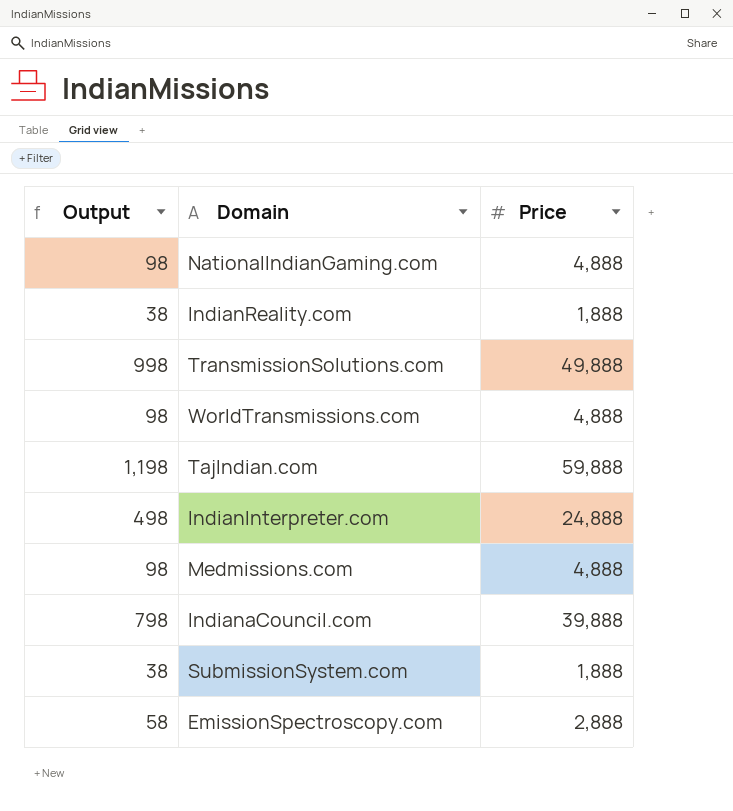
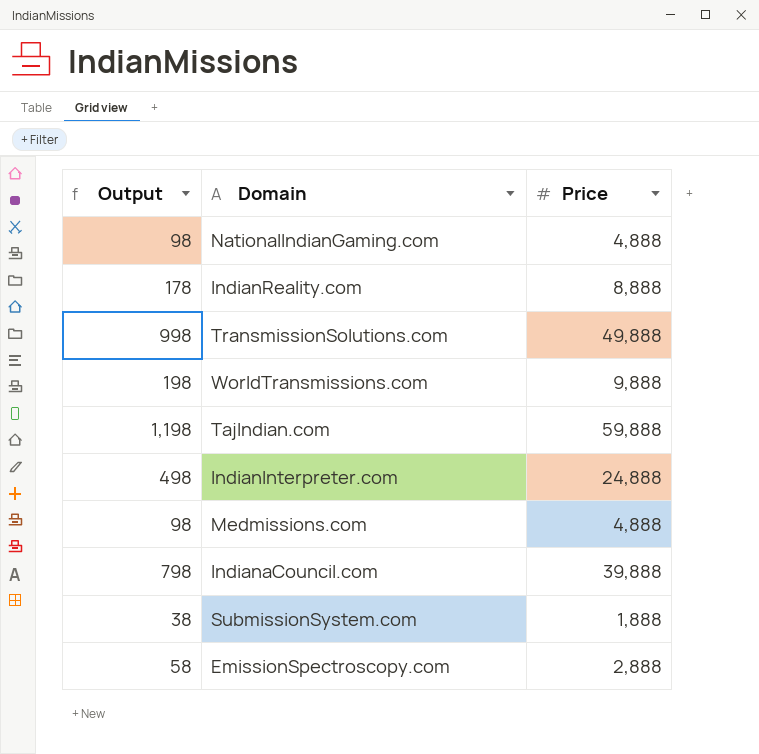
IndianReality.com | Output: 38 -> 178
IndianReality.com | Price: 1,888 -> 8,888
WorldTransmissions.com | Output: 98 -> 198
WorldTransmissions.com | Price: 4,888 -> 9,888

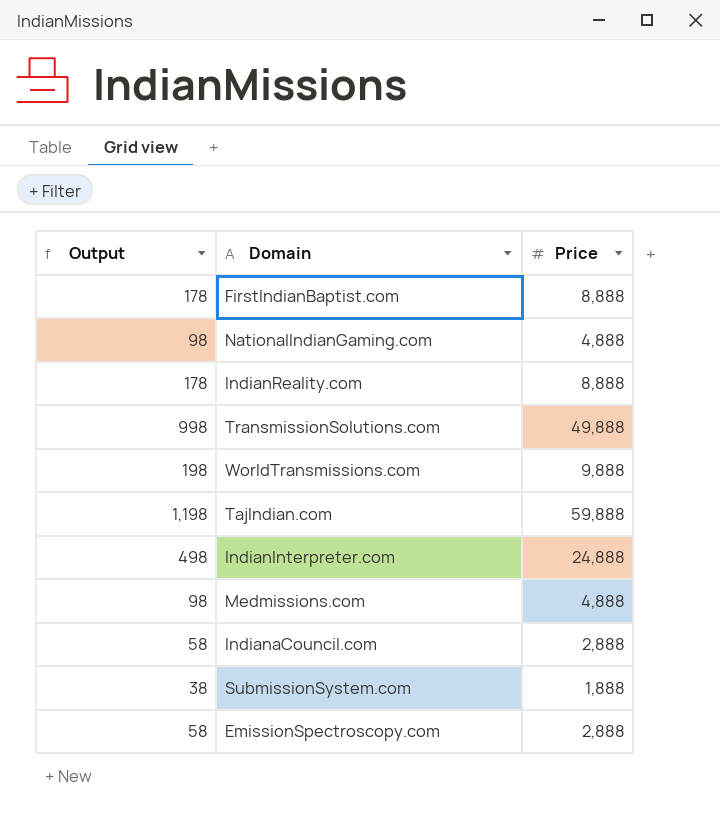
row FirstIndianBaptist.com: none -> 178 | 8,888
IndianaCouncil.com | Output: 798 -> 58
IndianaCouncil.com | Price: 39,888 -> 2,888

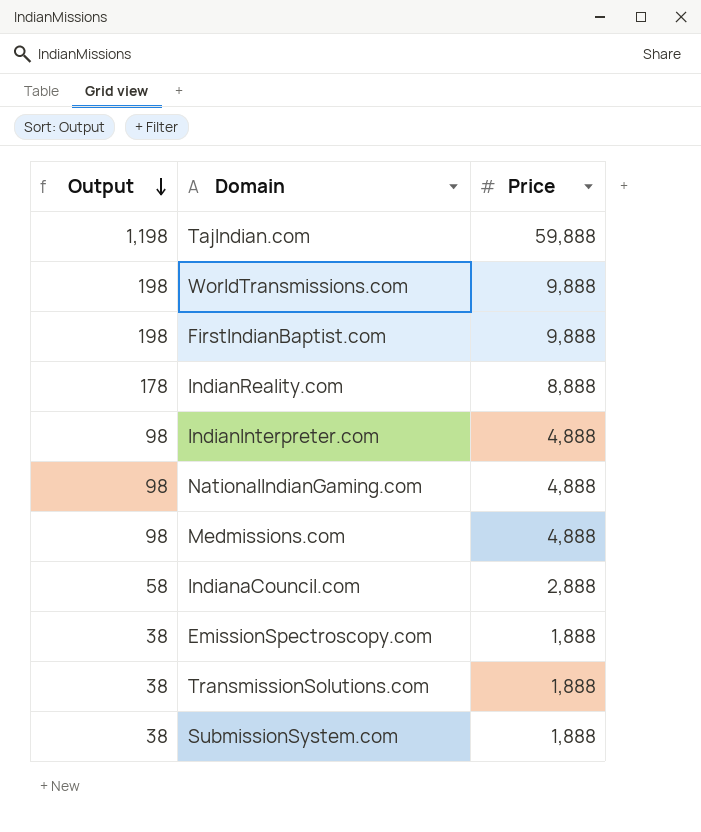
row order: none -> Output descending
FirstIndianBaptist.com | Output: 178 -> 198
FirstIndianBaptist.com | Price: 8,888 -> 9,888
IndianInterpreter.com | Output: 498 -> 98
IndianInterpreter.com | Price: 24,888 -> 4,888
EmissionSpectroscopy.com | Output: 58 -> 38
EmissionSpectroscopy.com | Price: 2,888 -> 1,888
TransmissionSolutions.com | Output: 998 -> 38
TransmissionSolutions.com | Price: 49,888 -> 1,888

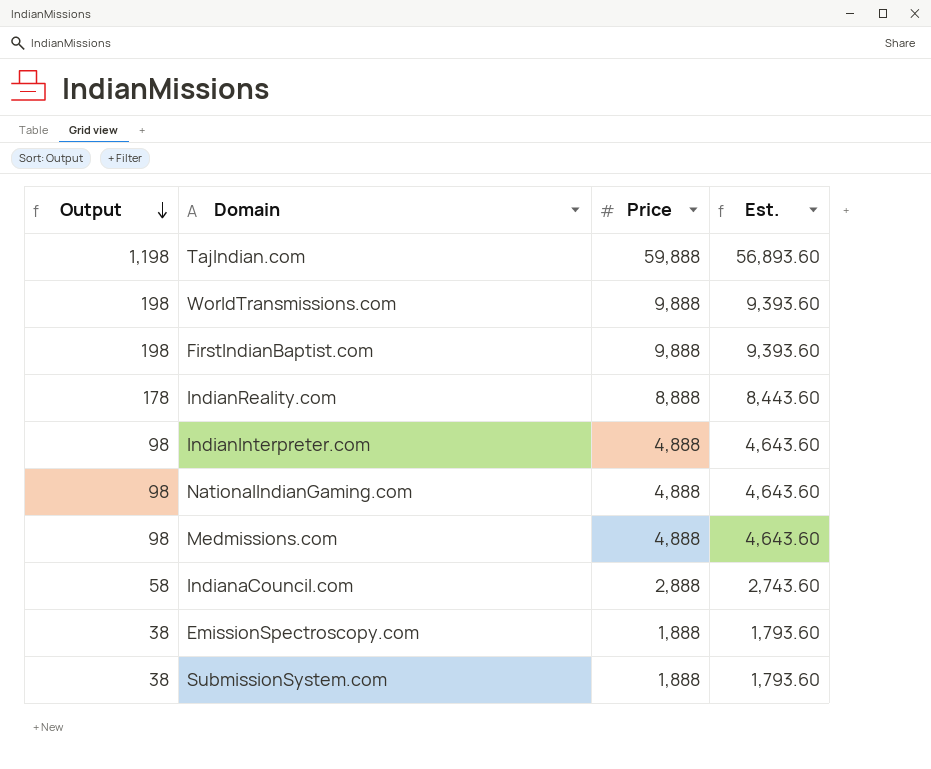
column Est. | formula: none -> [Price] * 0.95
row TransmissionSolutions.com: 38 | 1,888 -> none

